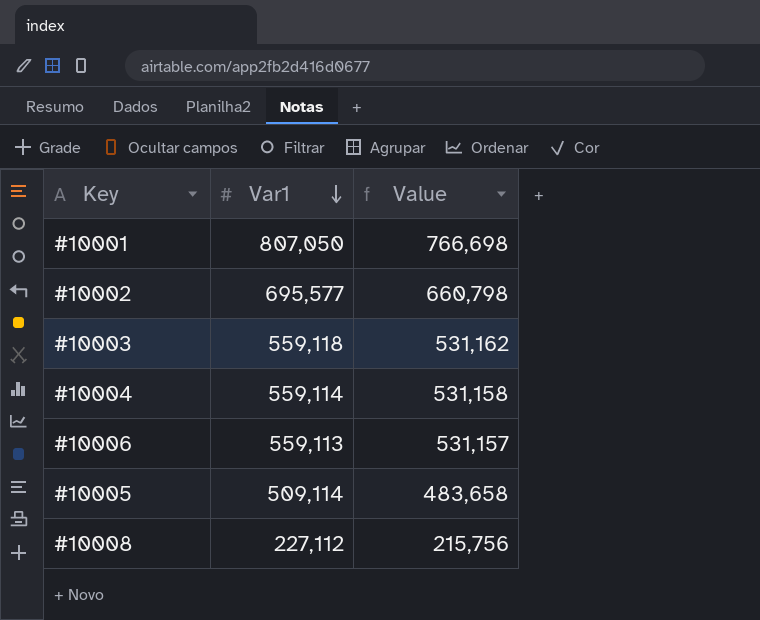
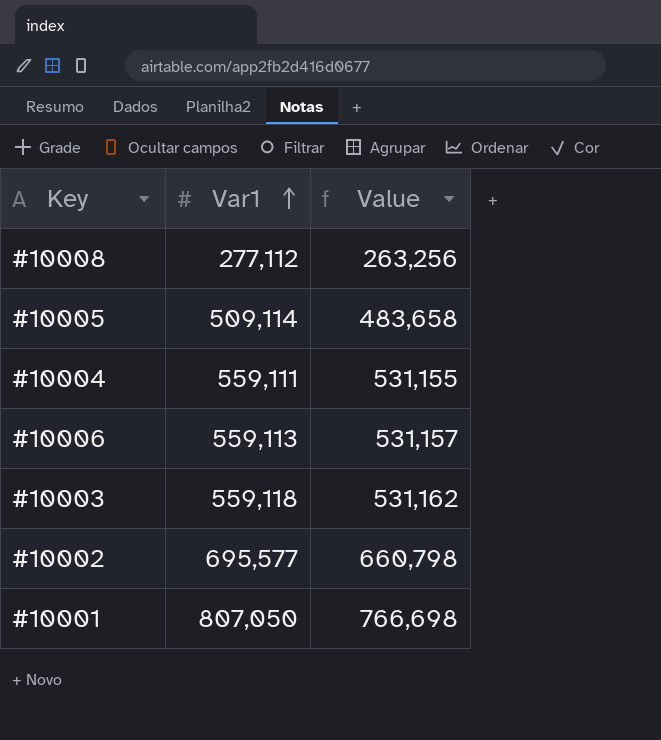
row order: Var1 descending -> Var1 ascending
#10008 | Var1: 227,112 -> 277,112
#10008 | Value: 215,756 -> 263,256
#10004 | Var1: 559,114 -> 559,111
#10004 | Value: 531,158 -> 531,155

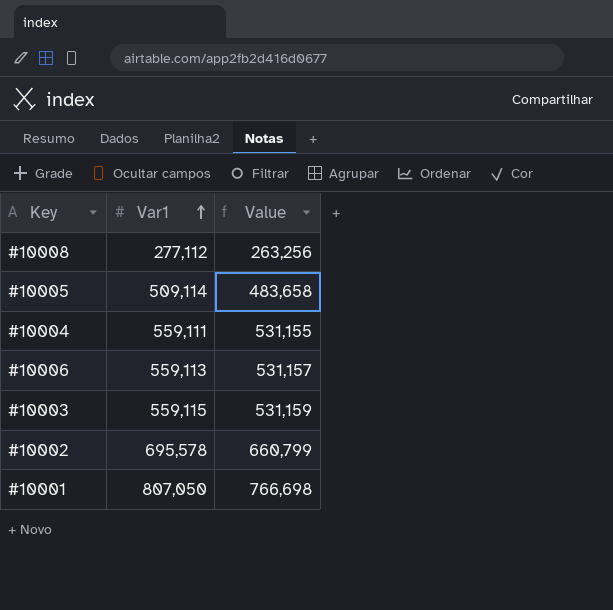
#10003 | Var1: 559,118 -> 559,115
#10003 | Value: 531,162 -> 531,159
#10002 | Var1: 695,577 -> 695,578
#10002 | Value: 660,798 -> 660,799

